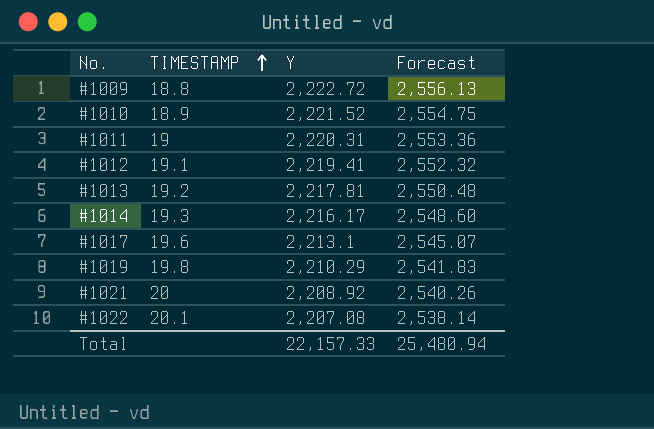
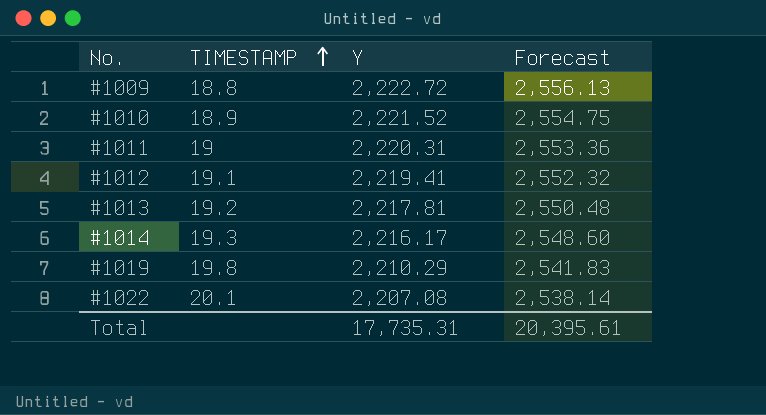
row #1017: 19.6 | 2,213.1 | 2,545.07 -> none
row #1021: 20 | 2,208.92 | 2,540.26 -> none
Total | Y: 22,157.33 -> 17,735.31
Total | Forecast: 25,480.94 -> 20,395.61

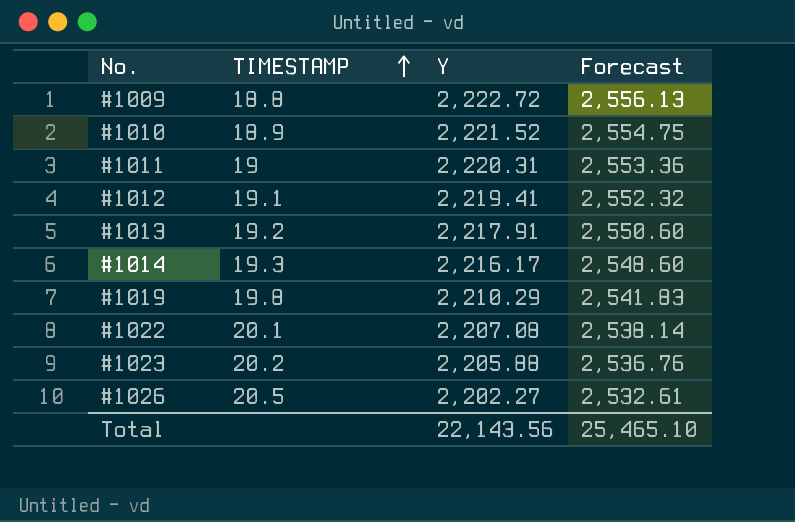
#1013 | Y: 2,217.81 -> 2,217.91
#1013 | Forecast: 2,550.48 -> 2,550.60
row #1023: none -> 20.2 | 2,205.88 | 2,536.76
row #1026: none -> 20.5 | 2,202.27 | 2,532.61
Total | Y: 17,735.31 -> 22,143.56
Total | Forecast: 20,395.61 -> 25,465.10

